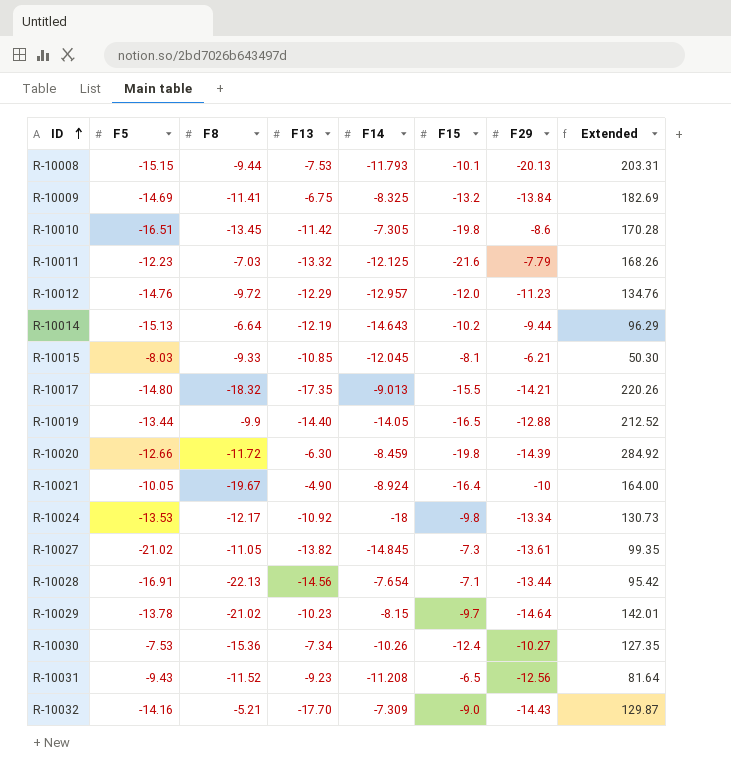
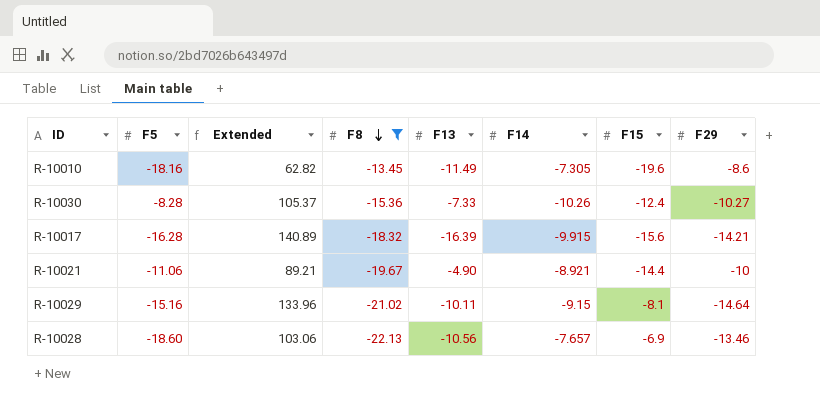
filter: none -> F8 <= -13.45
row order: ID ascending -> F8 descending
column Extended | formula: [F15] * [F29] -> [F14] * [F29]
column Extended | position: 8 -> 3
R-10010 | F5: -16.51 -> -18.16
R-10010 | F13: -11.42 -> -11.49
R-10010 | F15: -19.8 -> -19.6
R-10030 | F5: -7.53 -> -8.28
R-10030 | F13: -7.34 -> -7.33
R-10017 | F5: -14.80 -> -16.28
R-10017 | F13: -17.35 -> -16.39
R-10017 | F14: -9.013 -> -9.915
R-10017 | F15: -15.5 -> -15.6
R-10021 | F5: -10.05 -> -11.06
R-10021 | F14: -8.924 -> -8.921
R-10021 | F15: -16.4 -> -14.4
R-10029 | F5: -13.78 -> -15.16
R-10029 | F13: -10.23 -> -10.11
R-10029 | F14: -8.15 -> -9.15
R-10029 | F15: -9.7 -> -8.1
R-10028 | F5: -16.91 -> -18.60
R-10028 | F13: -14.56 -> -10.56
R-10028 | F14: -7.654 -> -7.657
R-10028 | F15: -7.1 -> -6.9
R-10028 | F29: -13.44 -> -13.46

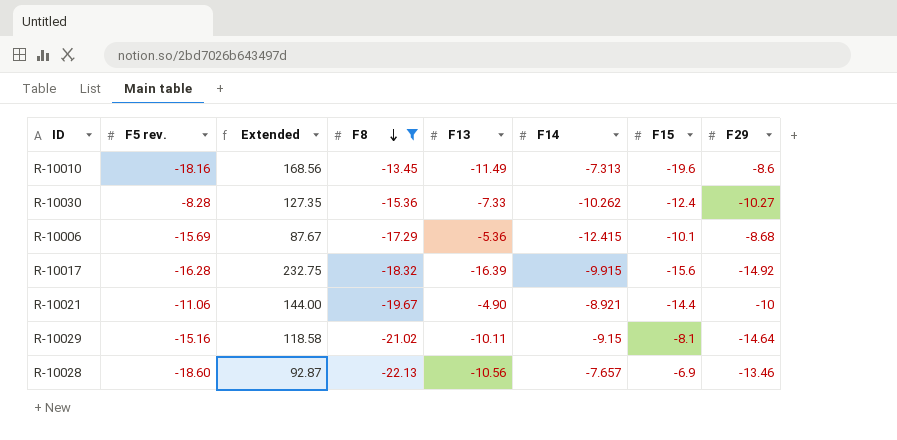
column name: F5 -> F5 rev.
column Extended | formula: [F14] * [F29] -> [F15] * [F29]
R-10010 | F14: -7.305 -> -7.313
R-10030 | F14: -10.26 -> -10.262
row R-10006: none -> -15.69 | 87.67 | -17.29 | -5.36 | -12.415 | -10.1 | -8.68
R-10017 | F29: -14.21 -> -14.92

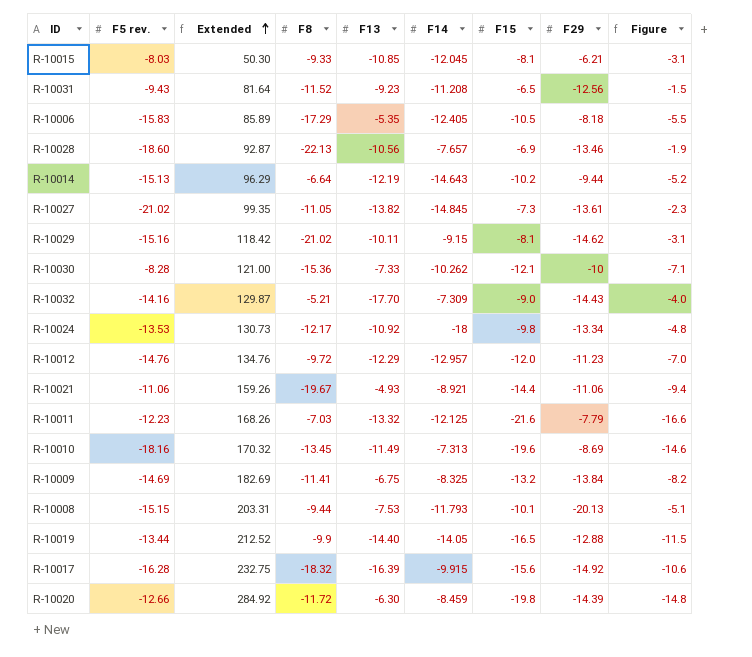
filter: F8 <= -13.45 -> none
row order: F8 descending -> Extended ascending
column Figure | formula: none -> [F15] + 5
R-10006 | F5 rev.: -15.69 -> -15.83
R-10006 | Extended: 87.67 -> 85.89
R-10006 | F13: -5.36 -> -5.35
R-10006 | F14: -12.415 -> -12.405
R-10006 | F15: -10.1 -> -10.5
R-10006 | F29: -8.68 -> -8.18
R-10029 | Extended: 118.58 -> 118.42
R-10029 | F29: -14.64 -> -14.62
R-10030 | Extended: 127.35 -> 121.00
R-10030 | F15: -12.4 -> -12.1
R-10030 | F29: -10.27 -> -10
R-10021 | Extended: 144.00 -> 159.26
R-10021 | F13: -4.90 -> -4.93
R-10021 | F29: -10 -> -11.06
R-10010 | Extended: 168.56 -> 170.32
R-10010 | F29: -8.6 -> -8.69

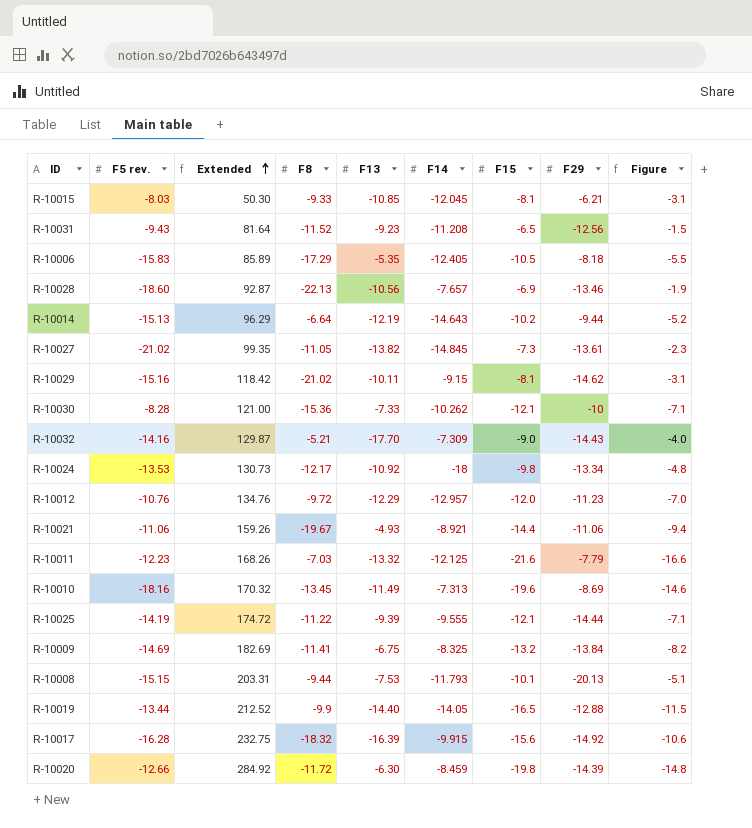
R-10012 | F5 rev.: -14.76 -> -10.76
row R-10025: none -> -14.19 | 174.72 | -11.22 | -9.39 | -9.555 | -12.1 | -14.44 | -7.1

